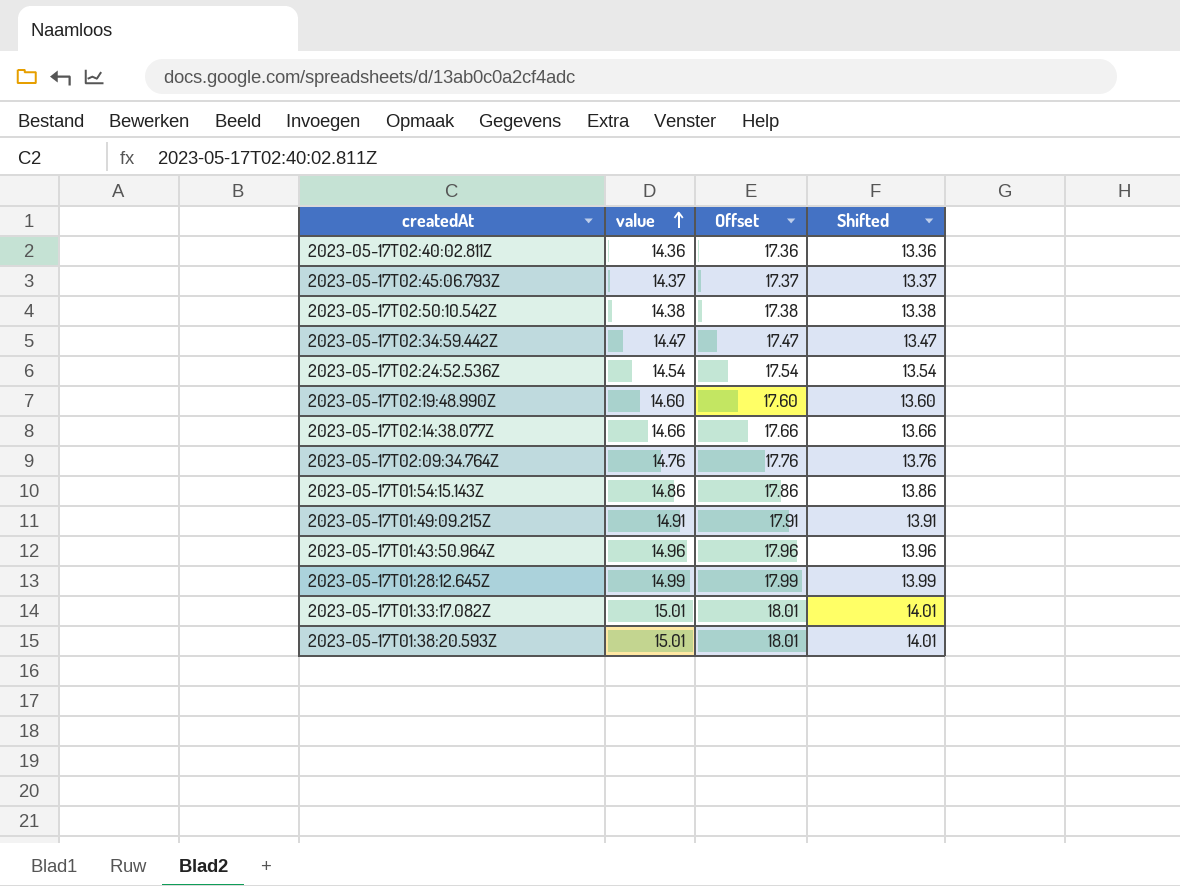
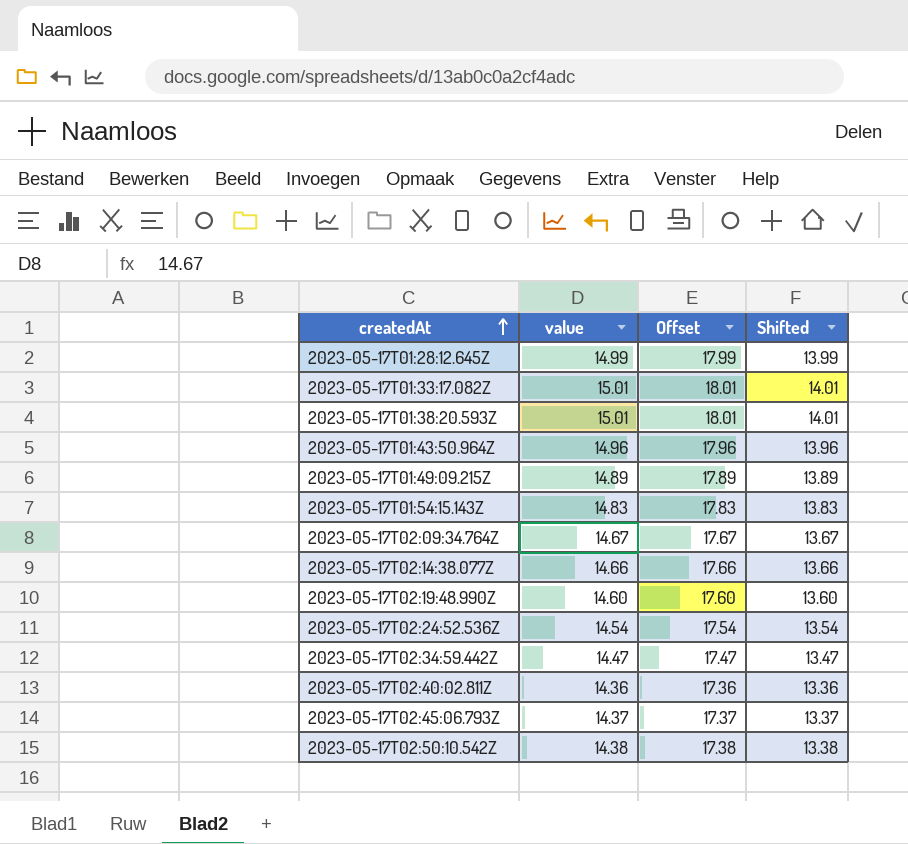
row order: value ascending -> createdAt ascending
2023-05-17T01:49:09.215Z | value: 14.91 -> 14.89
2023-05-17T01:49:09.215Z | Offset: 17.91 -> 17.89
2023-05-17T01:49:09.215Z | Shifted: 13.91 -> 13.89
2023-05-17T01:54:15.143Z | value: 14.86 -> 14.83
2023-05-17T01:54:15.143Z | Offset: 17.86 -> 17.83
2023-05-17T01:54:15.143Z | Shifted: 13.86 -> 13.83
2023-05-17T02:09:34.764Z | value: 14.76 -> 14.67
2023-05-17T02:09:34.764Z | Offset: 17.76 -> 17.67
2023-05-17T02:09:34.764Z | Shifted: 13.76 -> 13.67

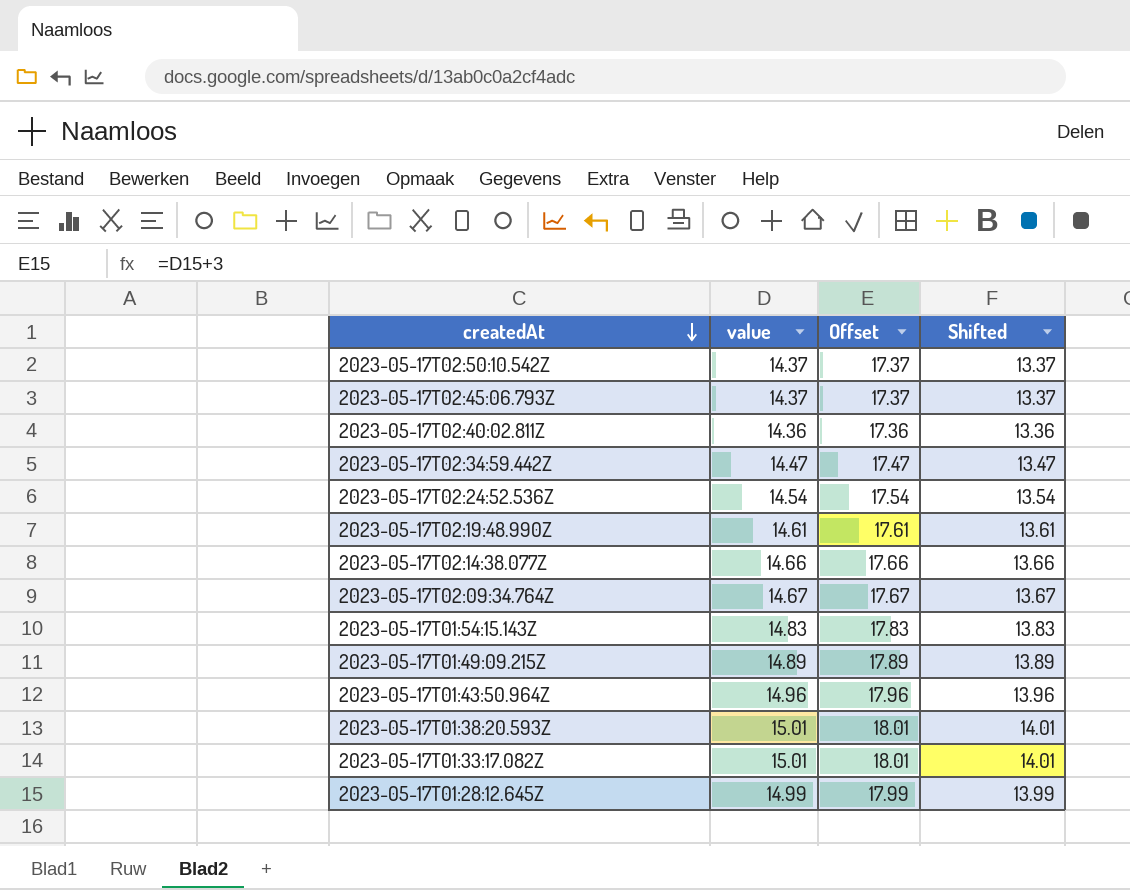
row order: createdAt ascending -> createdAt descending
2023-05-17T02:50:10.542Z | value: 14.38 -> 14.37
2023-05-17T02:50:10.542Z | Offset: 17.38 -> 17.37
2023-05-17T02:50:10.542Z | Shifted: 13.38 -> 13.37
2023-05-17T02:19:48.990Z | value: 14.60 -> 14.61
2023-05-17T02:19:48.990Z | Offset: 17.60 -> 17.61
2023-05-17T02:19:48.990Z | Shifted: 13.60 -> 13.61

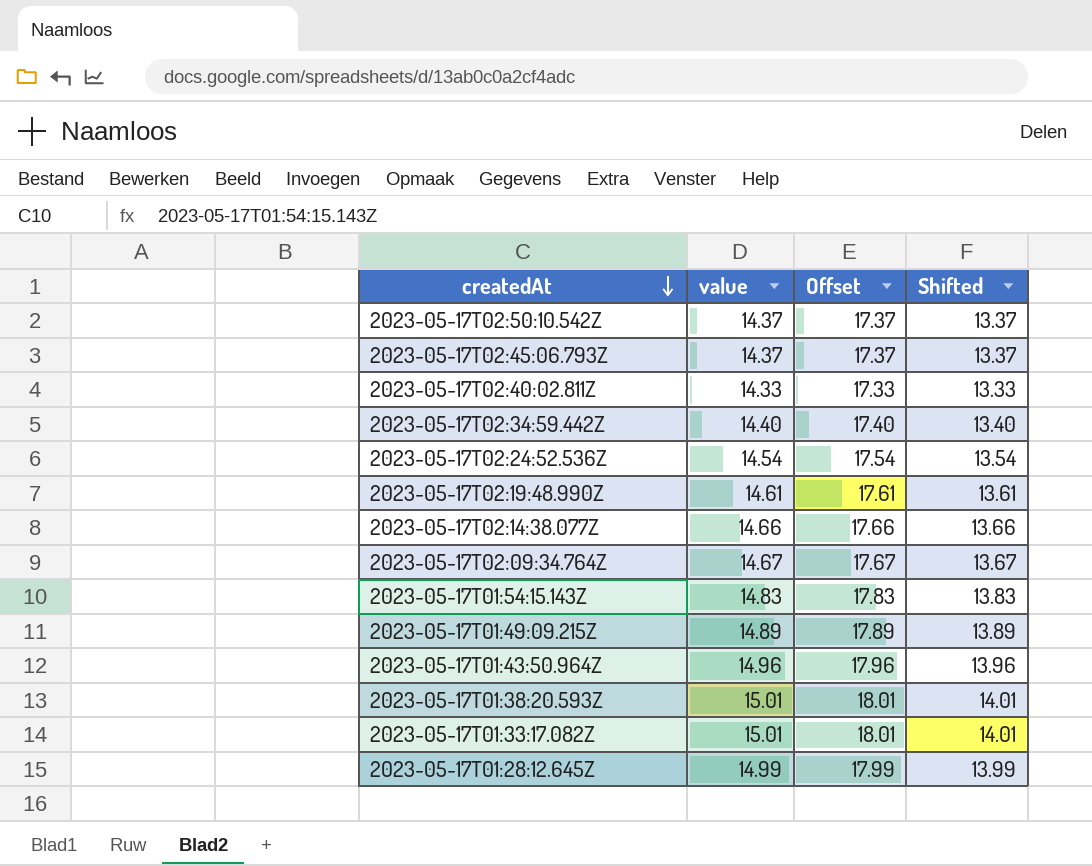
2023-05-17T02:40:02.811Z | value: 14.36 -> 14.33
2023-05-17T02:40:02.811Z | Offset: 17.36 -> 17.33
2023-05-17T02:40:02.811Z | Shifted: 13.36 -> 13.33
2023-05-17T02:34:59.442Z | value: 14.47 -> 14.40
2023-05-17T02:34:59.442Z | Offset: 17.47 -> 17.40
2023-05-17T02:34:59.442Z | Shifted: 13.47 -> 13.40

